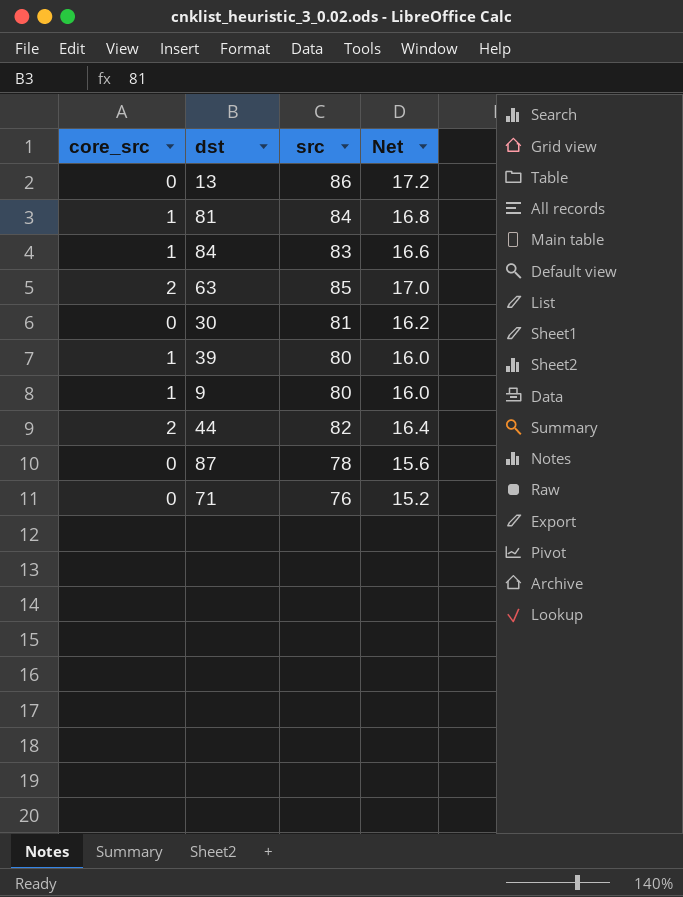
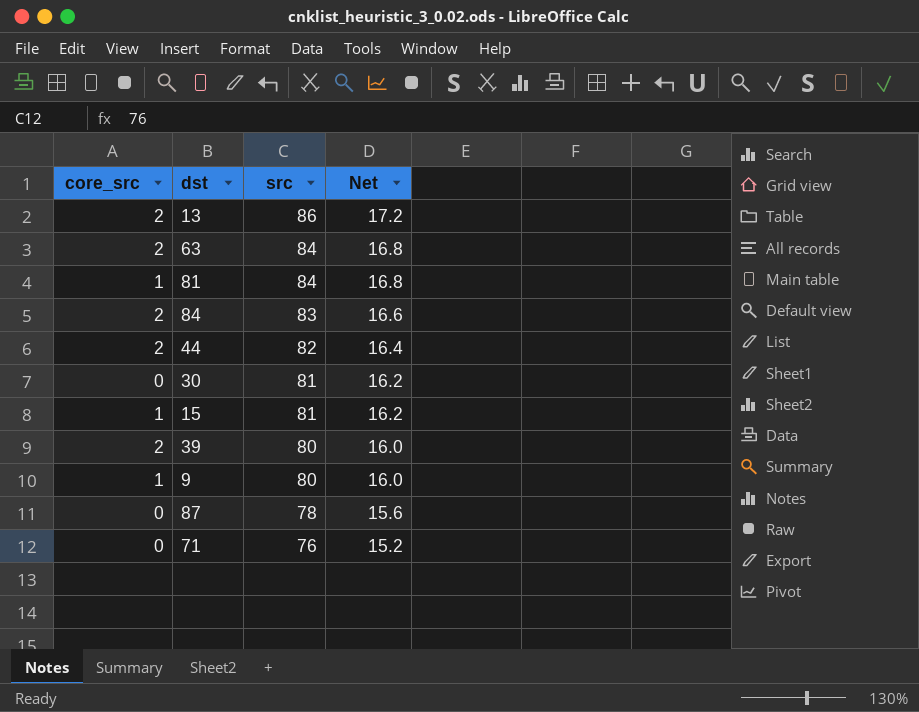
row order: none -> src descending
13 | core_src: 0 -> 2
63 | src: 85 -> 84
63 | Net: 17.0 -> 16.8
84 | core_src: 1 -> 2
row 15: none -> 1 | 81 | 16.2
39 | core_src: 1 -> 2

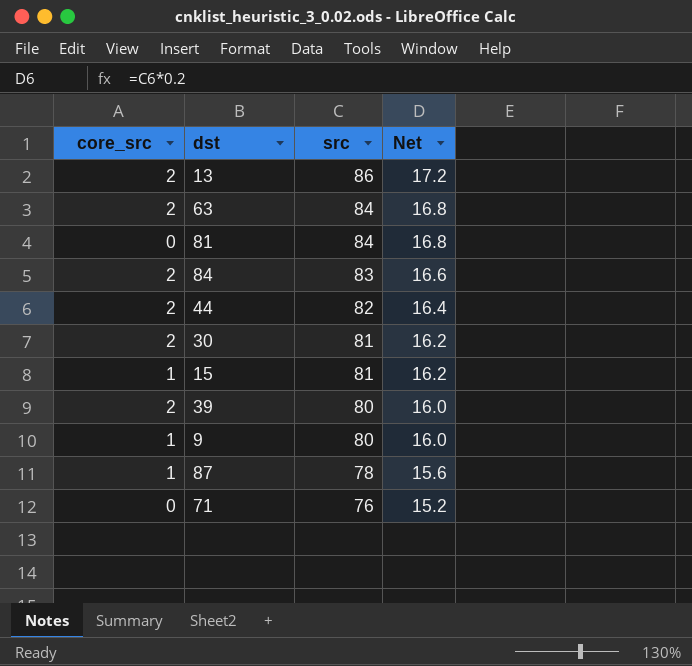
81 | core_src: 1 -> 0
30 | core_src: 0 -> 2
87 | core_src: 0 -> 1

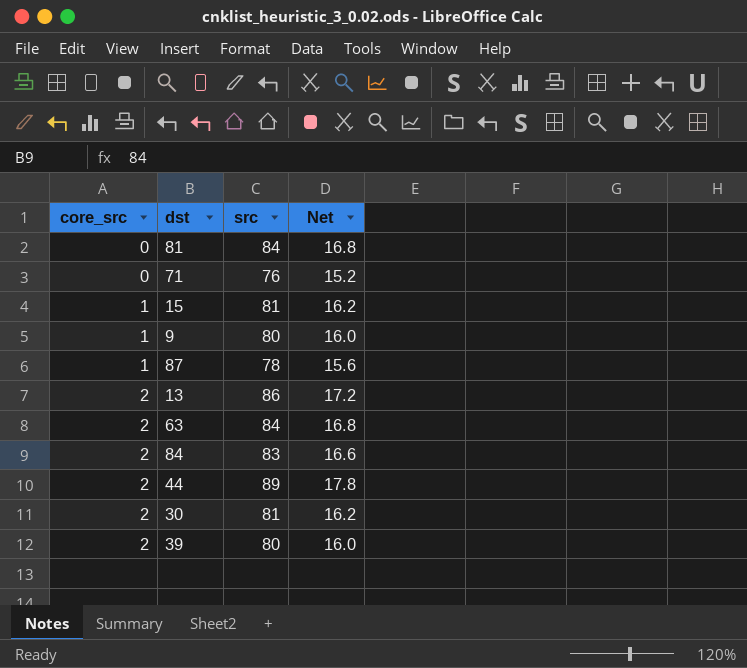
row order: src descending -> core_src ascending
44 | src: 82 -> 89
44 | Net: 16.4 -> 17.8

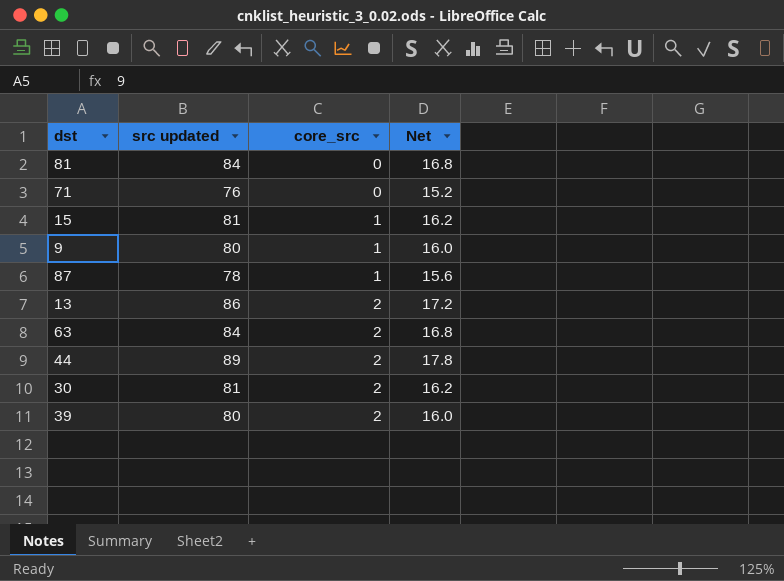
column name: src -> src updated
column core_src | position: 1 -> 3
row 84: 2 | 83 | 16.6 -> none

